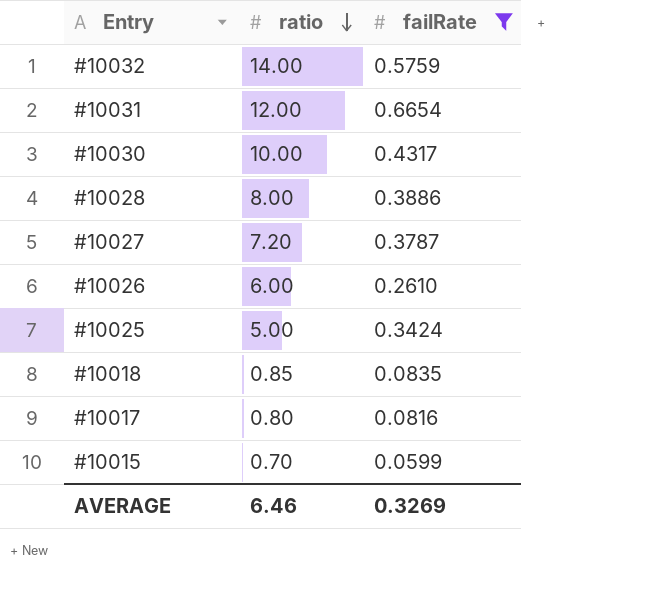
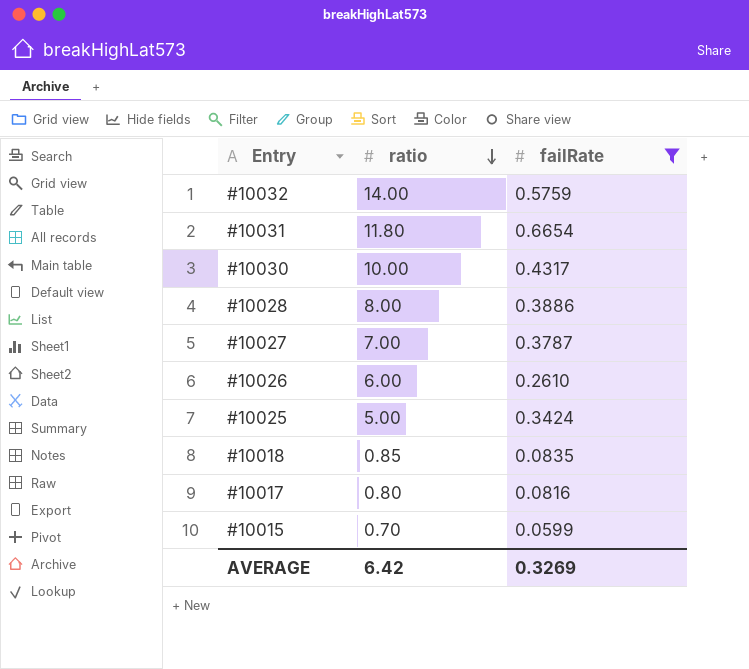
#10031 | ratio: 12.00 -> 11.80
#10027 | ratio: 7.20 -> 7.00
AVERAGE | ratio: 6.46 -> 6.42

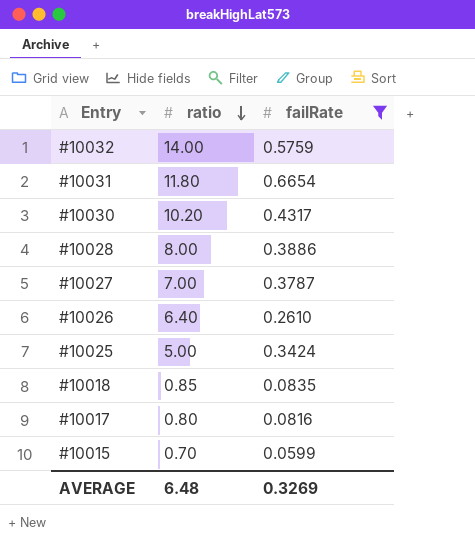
#10030 | ratio: 10.00 -> 10.20
#10026 | ratio: 6.00 -> 6.40
AVERAGE | ratio: 6.42 -> 6.48

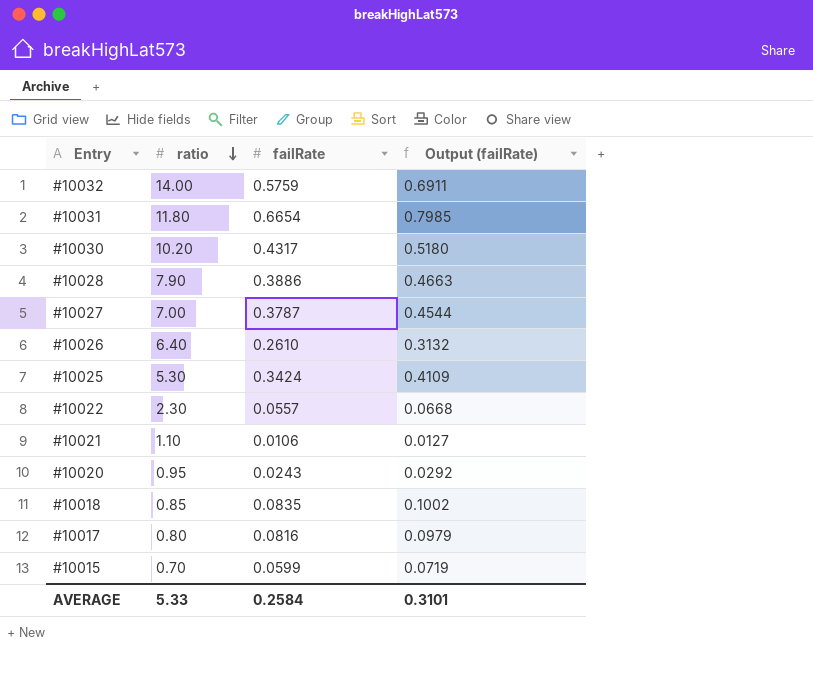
filter: failRate >= 0.0599 -> none
column Output (failRate) | formula: none -> [failRate] * 1.2
#10028 | ratio: 8.00 -> 7.90
#10025 | ratio: 5.00 -> 5.30
AVERAGE | ratio: 6.48 -> 5.33
AVERAGE | failRate: 0.3269 -> 0.2584

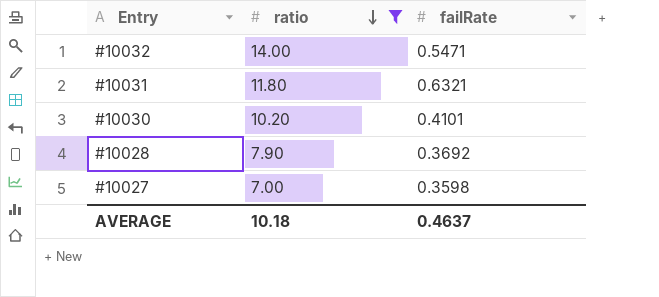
filter: none -> ratio >= 7.00
column Output (failRate) | formula: [failRate] * 1.2 -> none
#10032 | failRate: 0.5759 -> 0.5471
#10031 | failRate: 0.6654 -> 0.6321
#10030 | failRate: 0.4317 -> 0.4101
#10028 | failRate: 0.3886 -> 0.3692
#10027 | failRate: 0.3787 -> 0.3598
AVERAGE | ratio: 5.33 -> 10.18
AVERAGE | failRate: 0.2584 -> 0.4637

